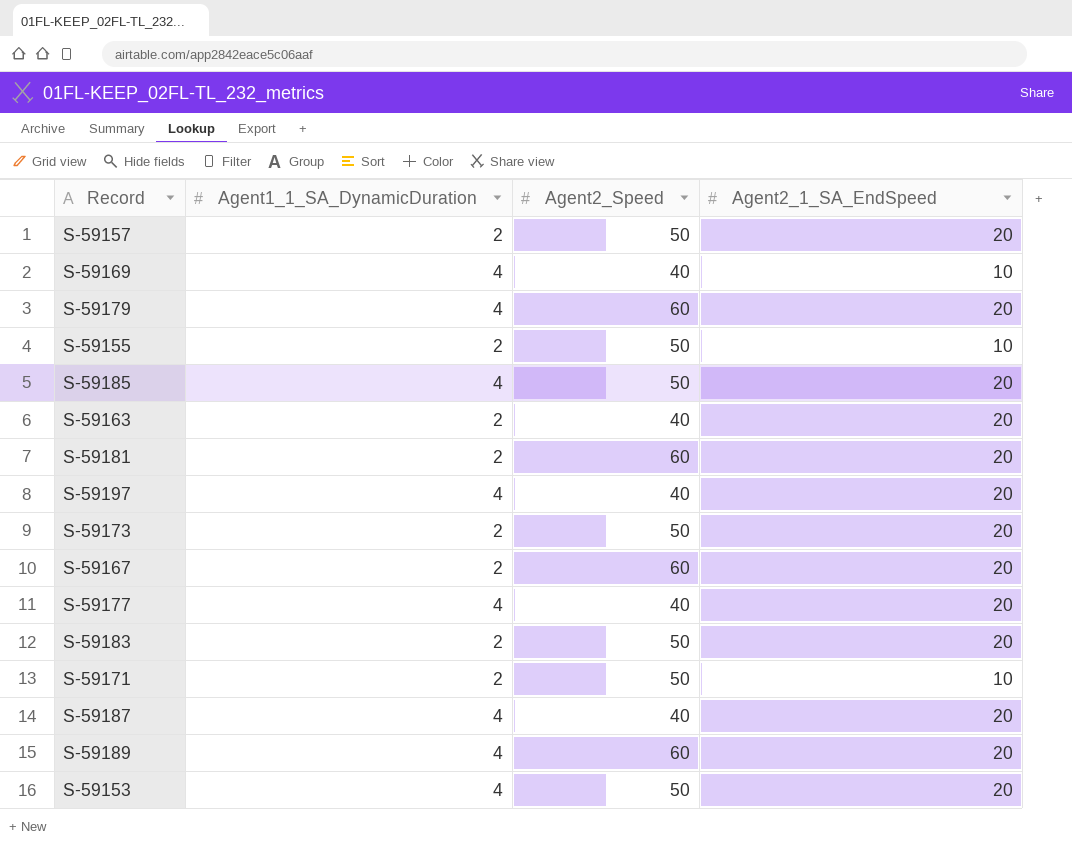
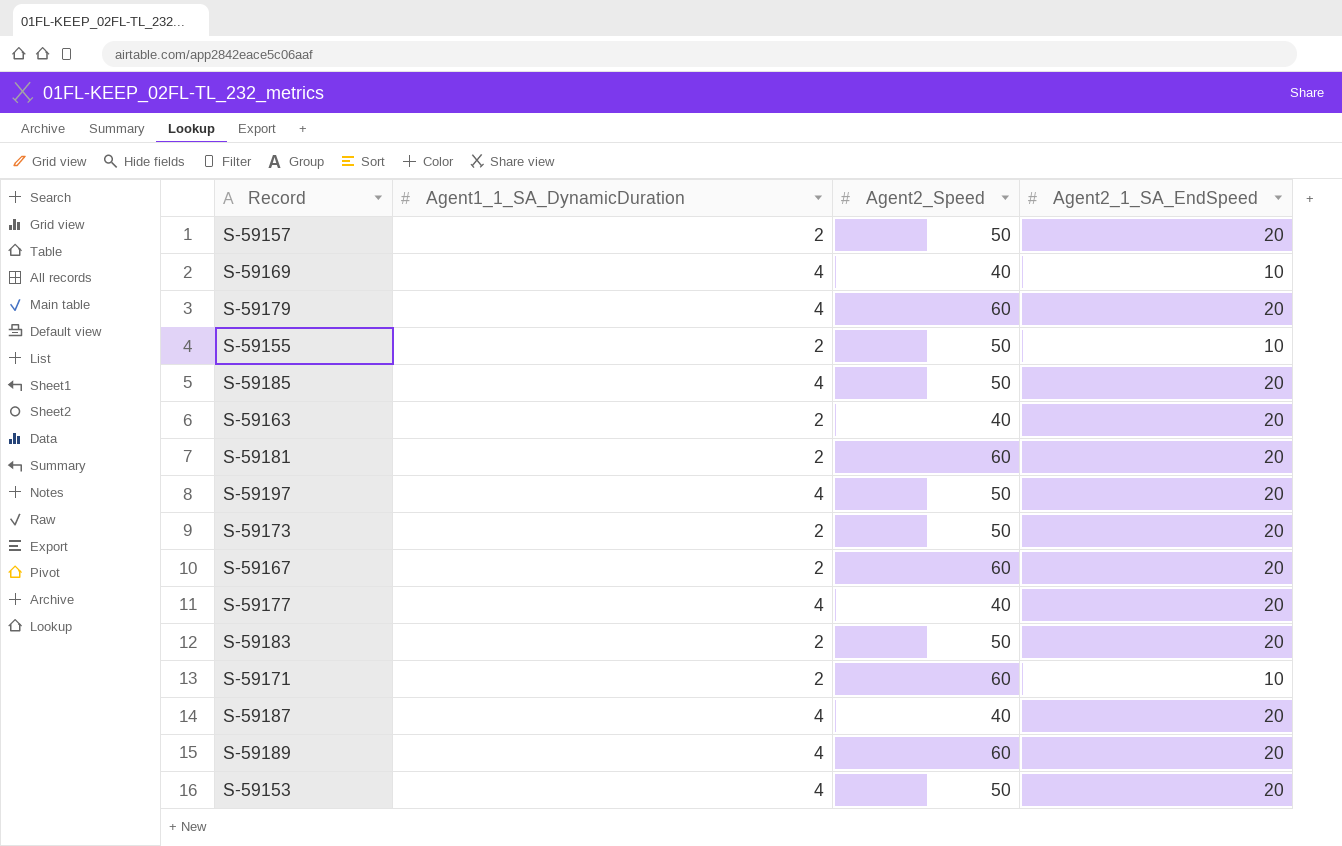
S-59197 | Agent2_Speed: 40 -> 50
S-59171 | Agent2_Speed: 50 -> 60

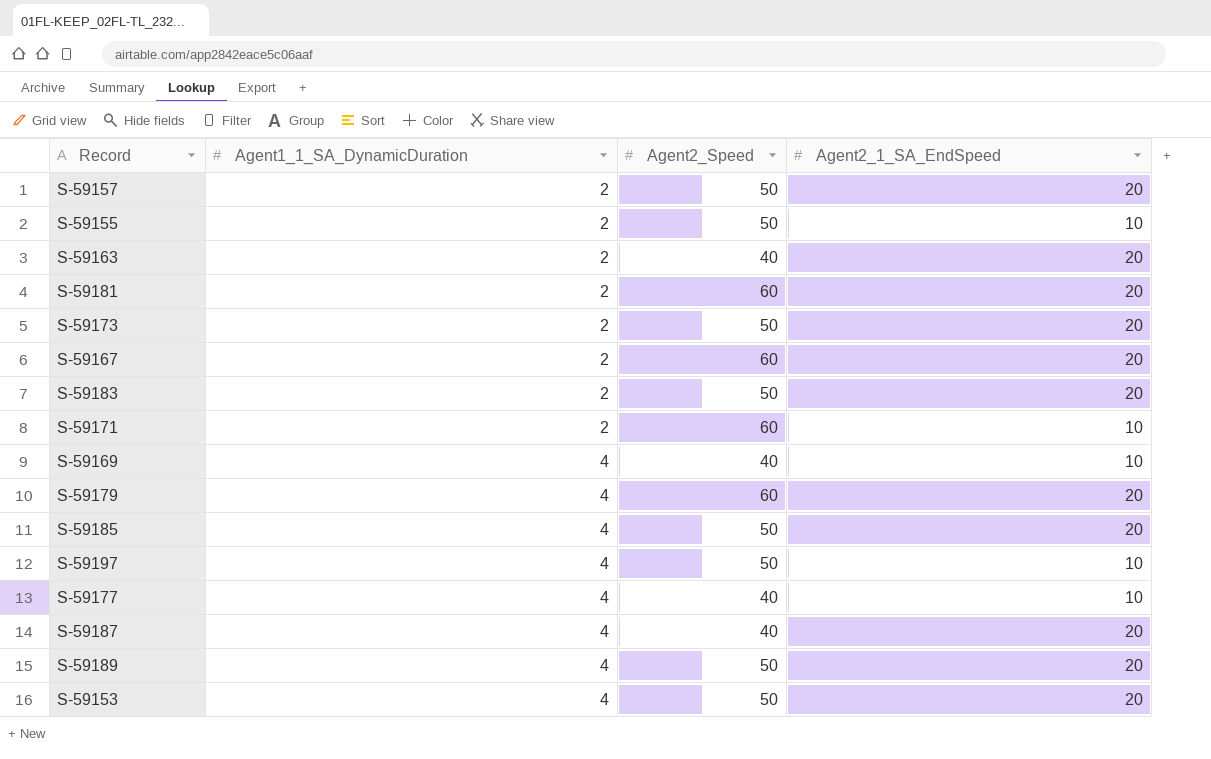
row order: none -> Agent1_1_SA_DynamicDuration ascending
S-59197 | Agent2_1_SA_EndSpeed: 20 -> 10
S-59177 | Agent2_1_SA_EndSpeed: 20 -> 10
S-59189 | Agent2_Speed: 60 -> 50

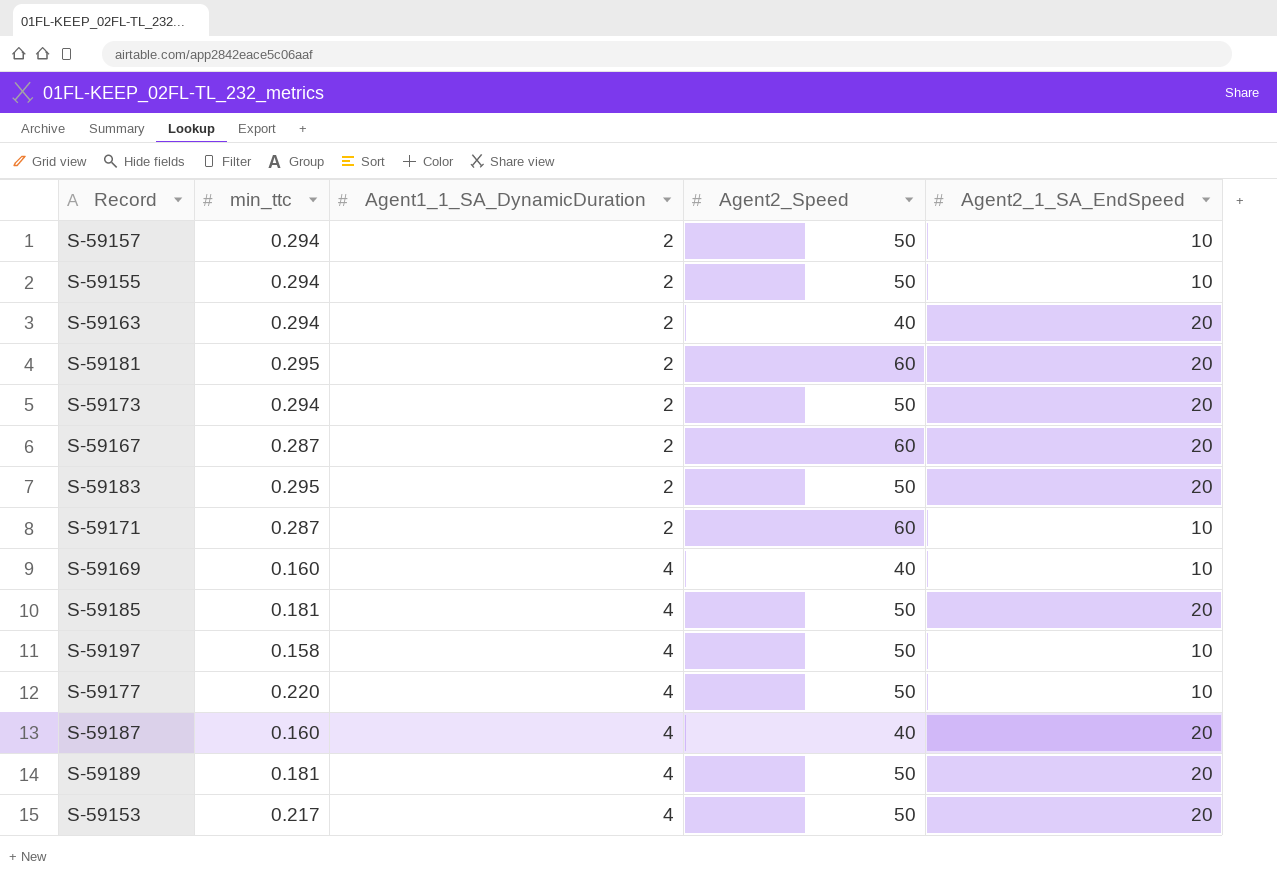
column min_ttc | position: none -> 2
row S-59179: 4 | 60 | 20 -> none
S-59157 | Agent2_1_SA_EndSpeed: 20 -> 10
S-59177 | Agent2_Speed: 40 -> 50

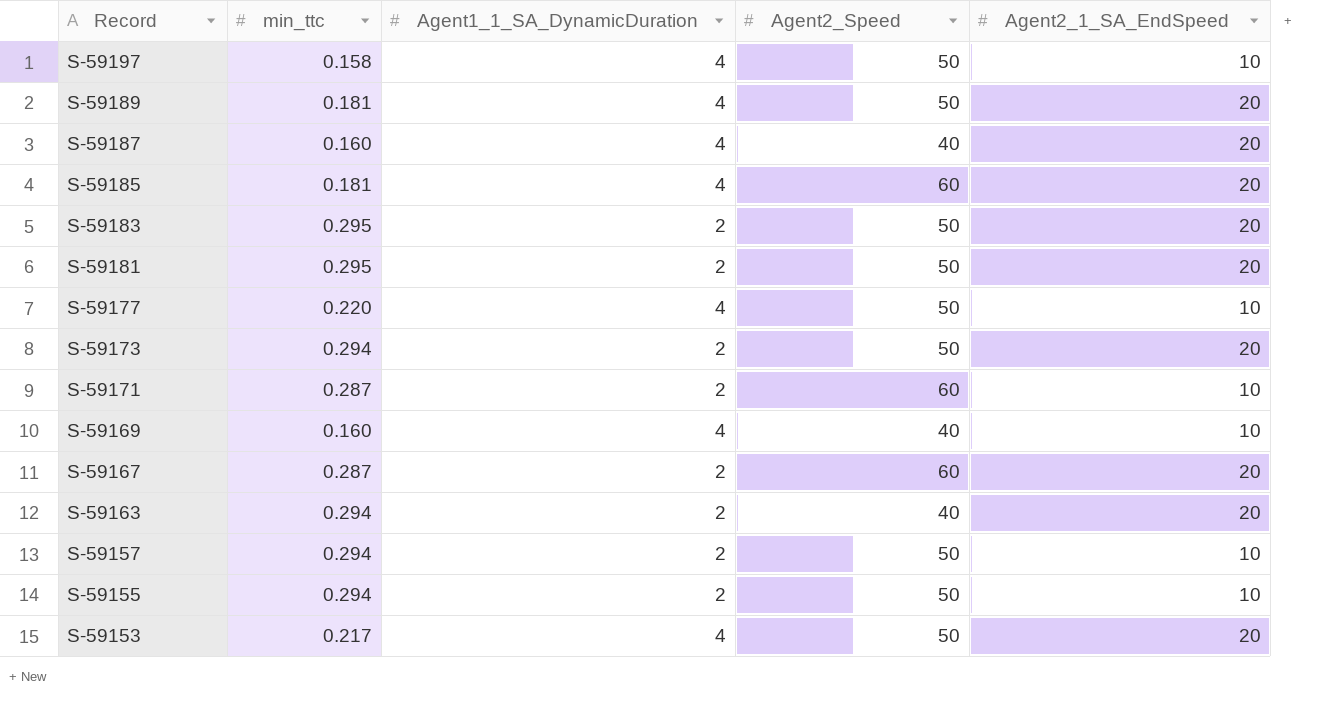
row order: Agent1_1_SA_DynamicDuration ascending -> Record descending
S-59185 | Agent2_Speed: 50 -> 60
S-59181 | Agent2_Speed: 60 -> 50

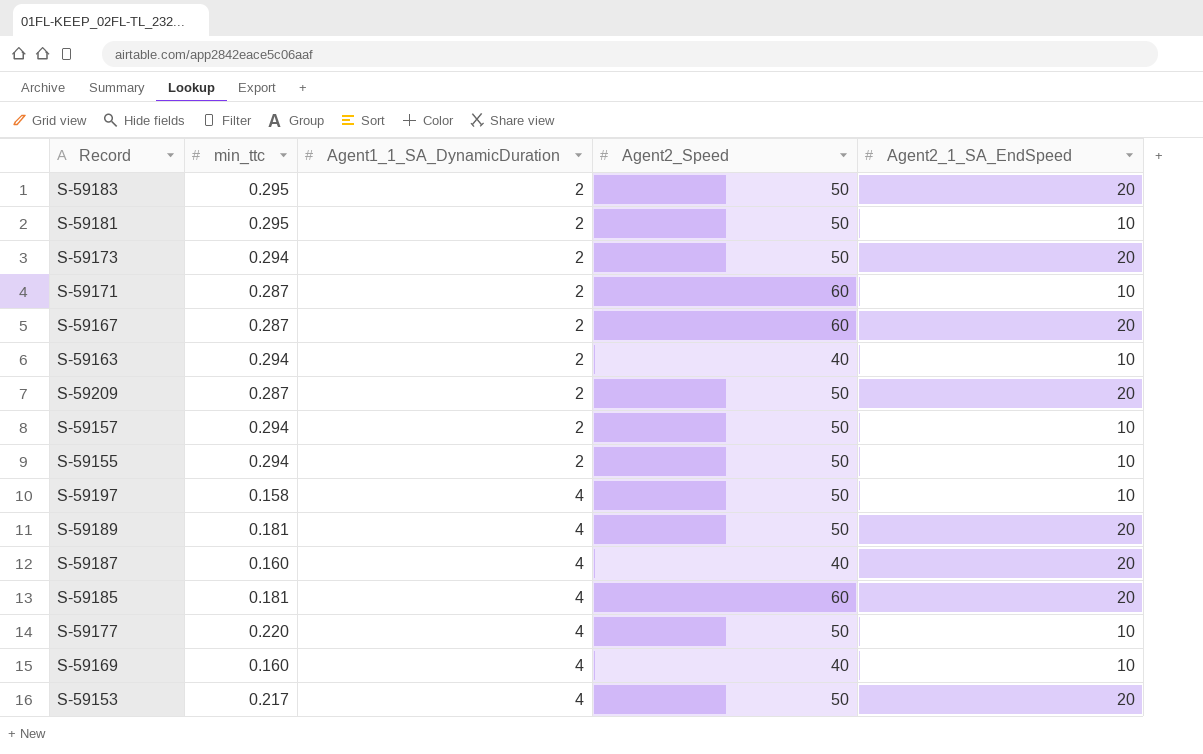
row order: Record descending -> Agent1_1_SA_DynamicDuration ascending
S-59181 | Agent2_1_SA_EndSpeed: 20 -> 10
S-59163 | Agent2_1_SA_EndSpeed: 20 -> 10
row S-59209: none -> 0.287 | 2 | 50 | 20

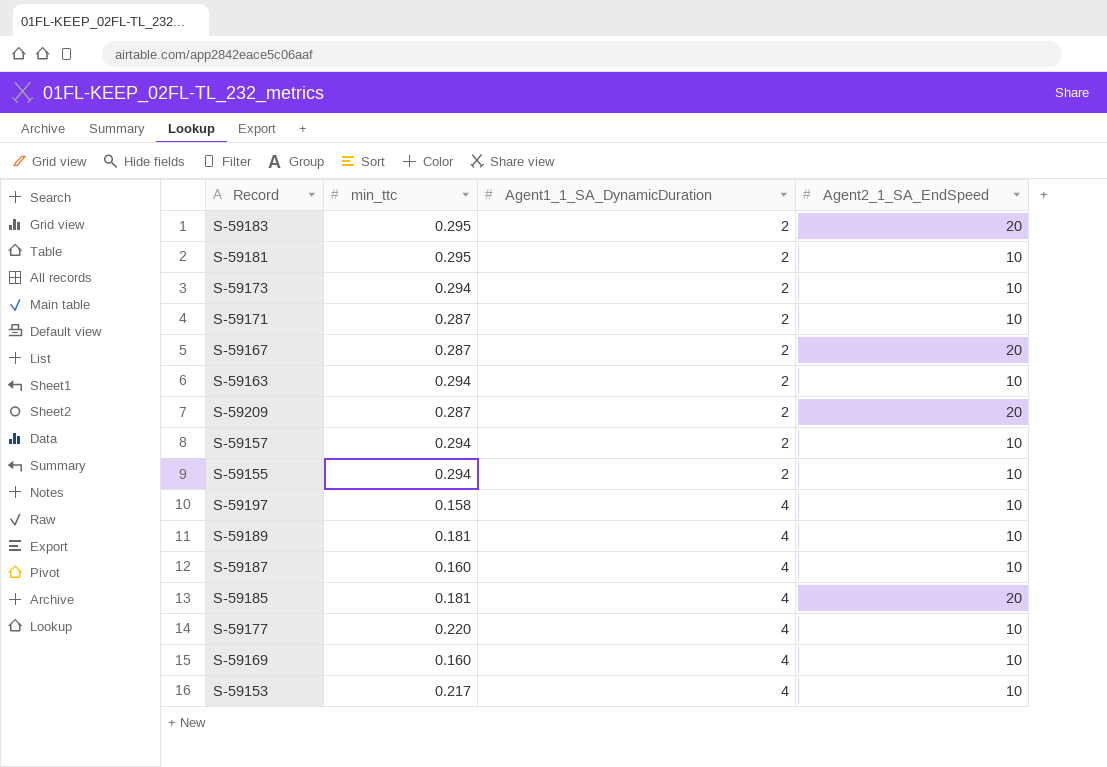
column Agent2_Speed | position: 4 -> none
S-59173 | Agent2_1_SA_EndSpeed: 20 -> 10
S-59189 | Agent2_1_SA_EndSpeed: 20 -> 10
S-59187 | Agent2_1_SA_EndSpeed: 20 -> 10
S-59153 | Agent2_1_SA_EndSpeed: 20 -> 10

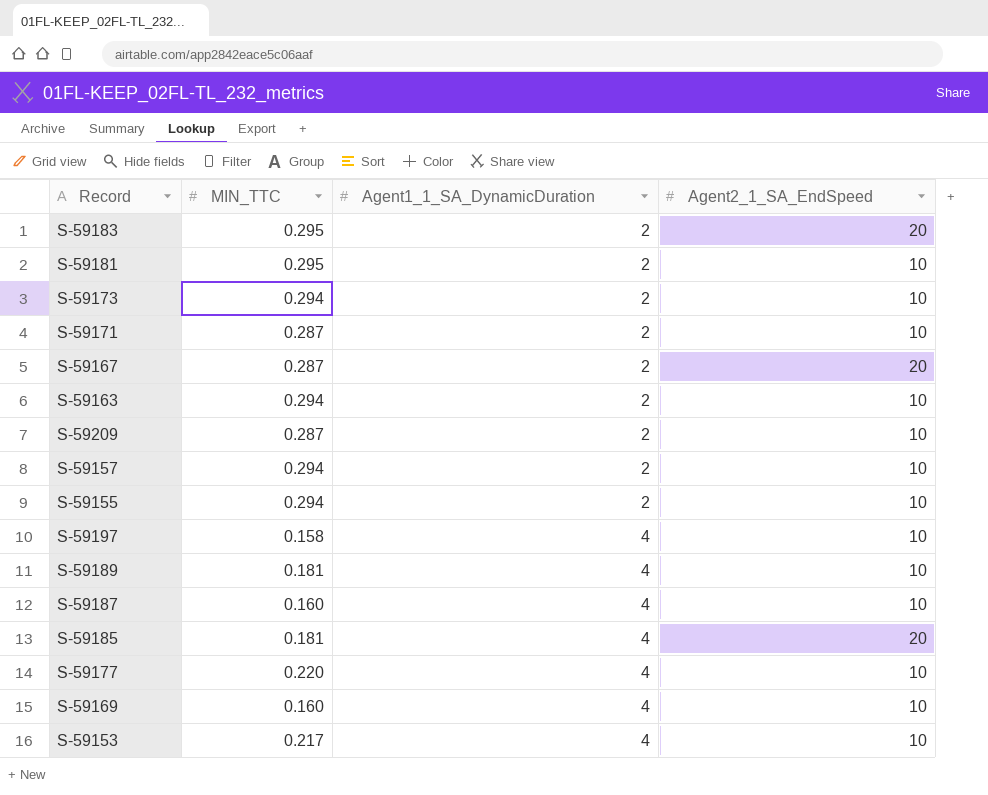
column name: min_ttc -> MIN_TTC
S-59209 | Agent2_1_SA_EndSpeed: 20 -> 10

